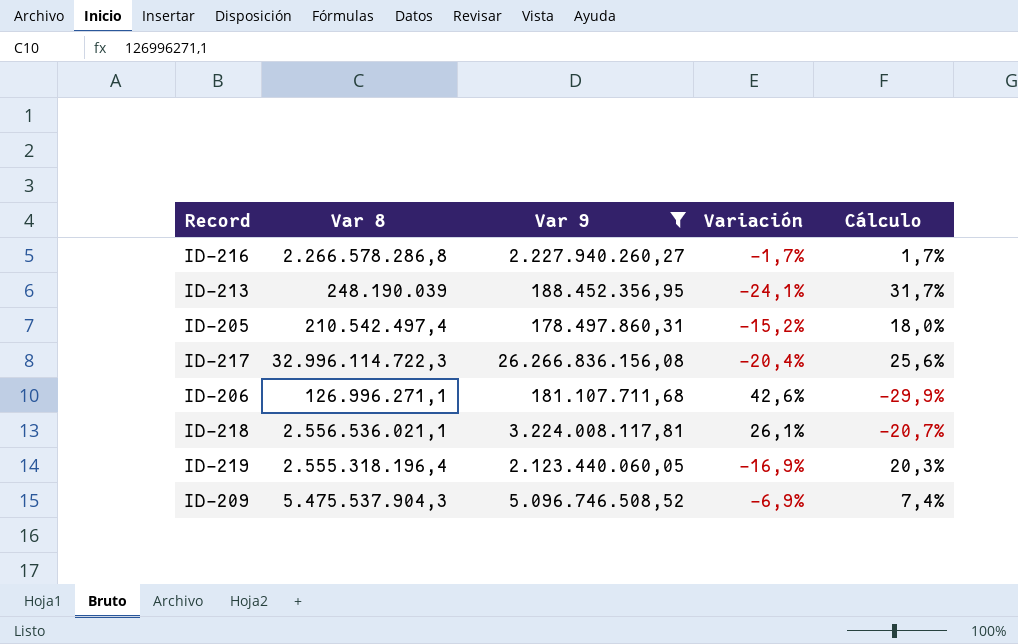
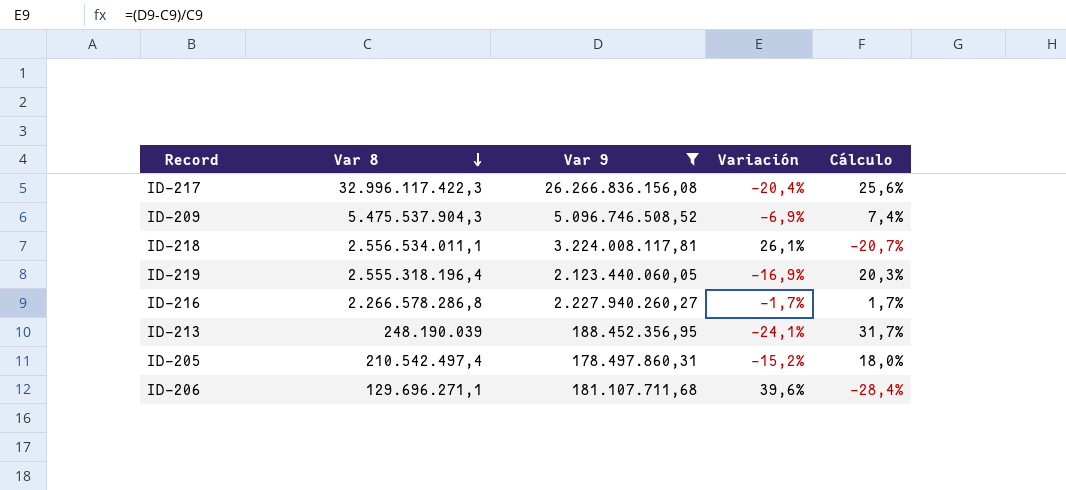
row order: none -> Var 8 descending
ID-217 | Var 8: 32.996.114.722,3 -> 32.996.117.422,3
ID-218 | Var 8: 2.556.536.021,1 -> 2.556.534.011,1
ID-206 | Var 8: 126.996.271,1 -> 129.696.271,1
ID-206 | Variación: 42,6% -> 39,6%
ID-206 | Cálculo: -29,9% -> -28,4%

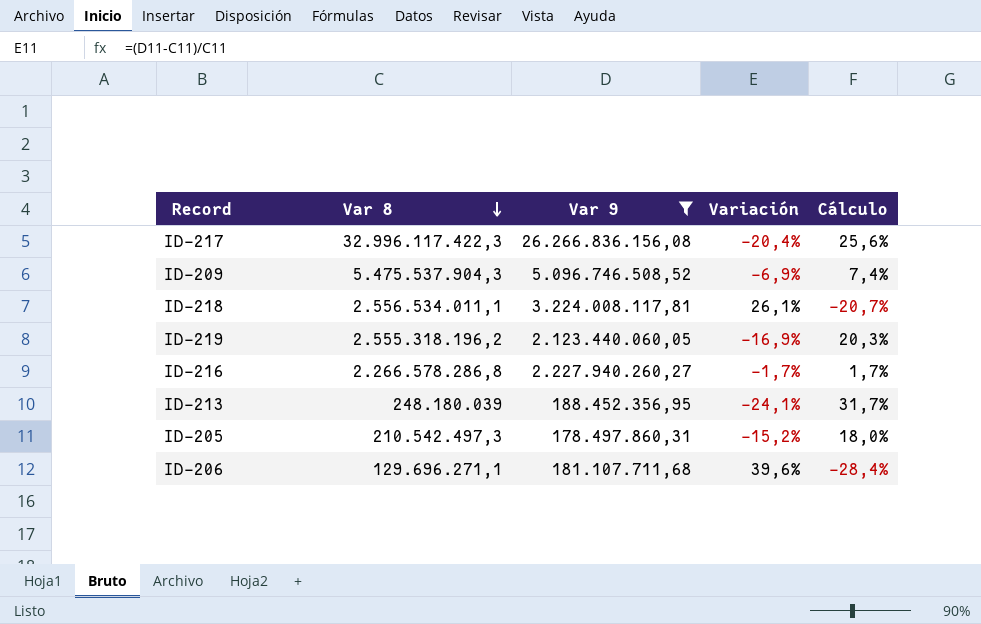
ID-219 | Var 8: 2.555.318.196,4 -> 2.555.318.196,2
ID-213 | Var 8: 248.190.039 -> 248.180.039
ID-205 | Var 8: 210.542.497,4 -> 210.542.497,3

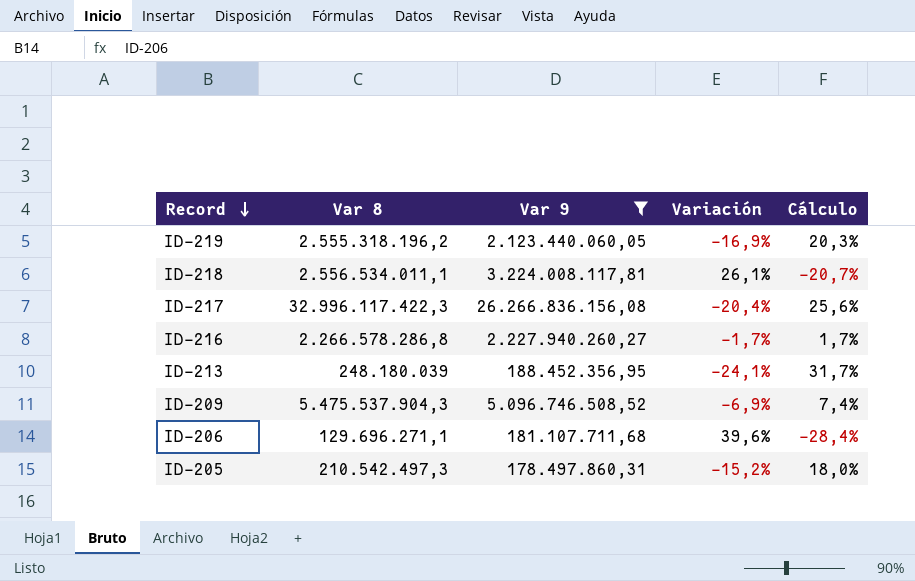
row order: Var 8 descending -> Record descending

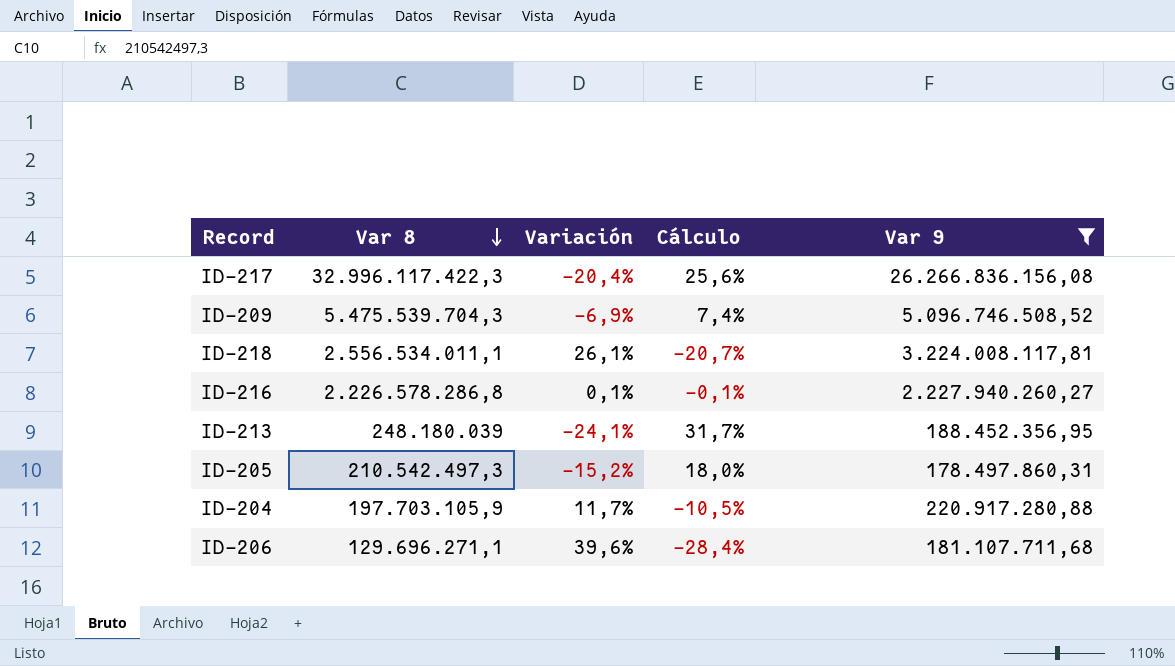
row order: Record descending -> Var 8 descending
column Var 9 | position: 3 -> 5
row ID-219: 2.555.318.196,2 | 2.123.440.060,05 | -16,9% | 20,3% -> none
ID-209 | Var 8: 5.475.537.904,3 -> 5.475.539.704,3
ID-216 | Var 8: 2.266.578.286,8 -> 2.226.578.286,8
ID-216 | Variación: -1,7% -> 0,1%
ID-216 | Cálculo: 1,7% -> -0,1%
row ID-204: none -> 197.703.105,9 | 11,7% | -10,5% | 220.917.280,88

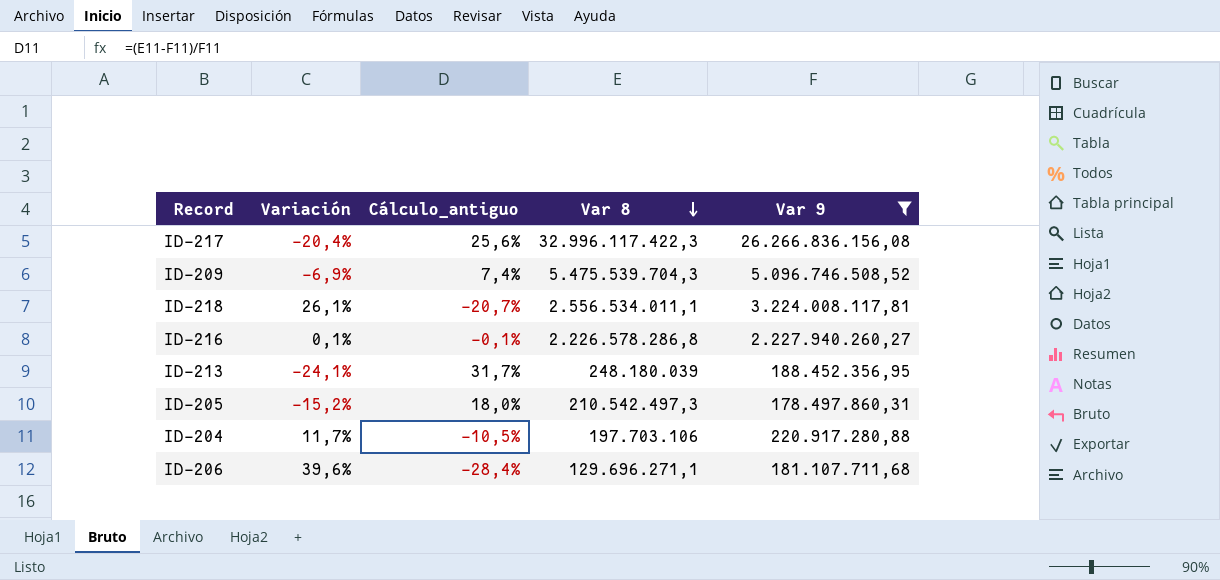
column name: Cálculo -> Cálculo_antiguo
column Var 8 | position: 2 -> 4
ID-204 | Var 8: 197.703.105,9 -> 197.703.106

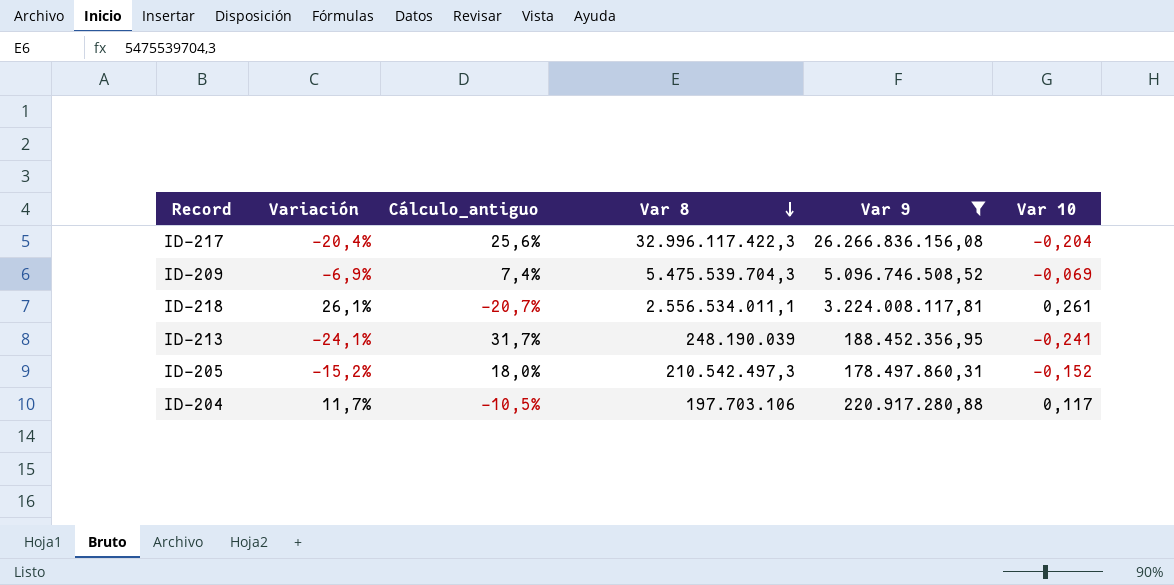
column Var 10 | formula: none -> ([Var 9] - [Var 8]) / [Var 8]
row ID-216: 0,1% | -0,1% | 2.226.578.286,8 | 2.227.940.260,27 -> none
row ID-206: 39,6% | -28,4% | 129.696.271,1 | 181.107.711,68 -> none
ID-213 | Var 8: 248.180.039 -> 248.190.039

